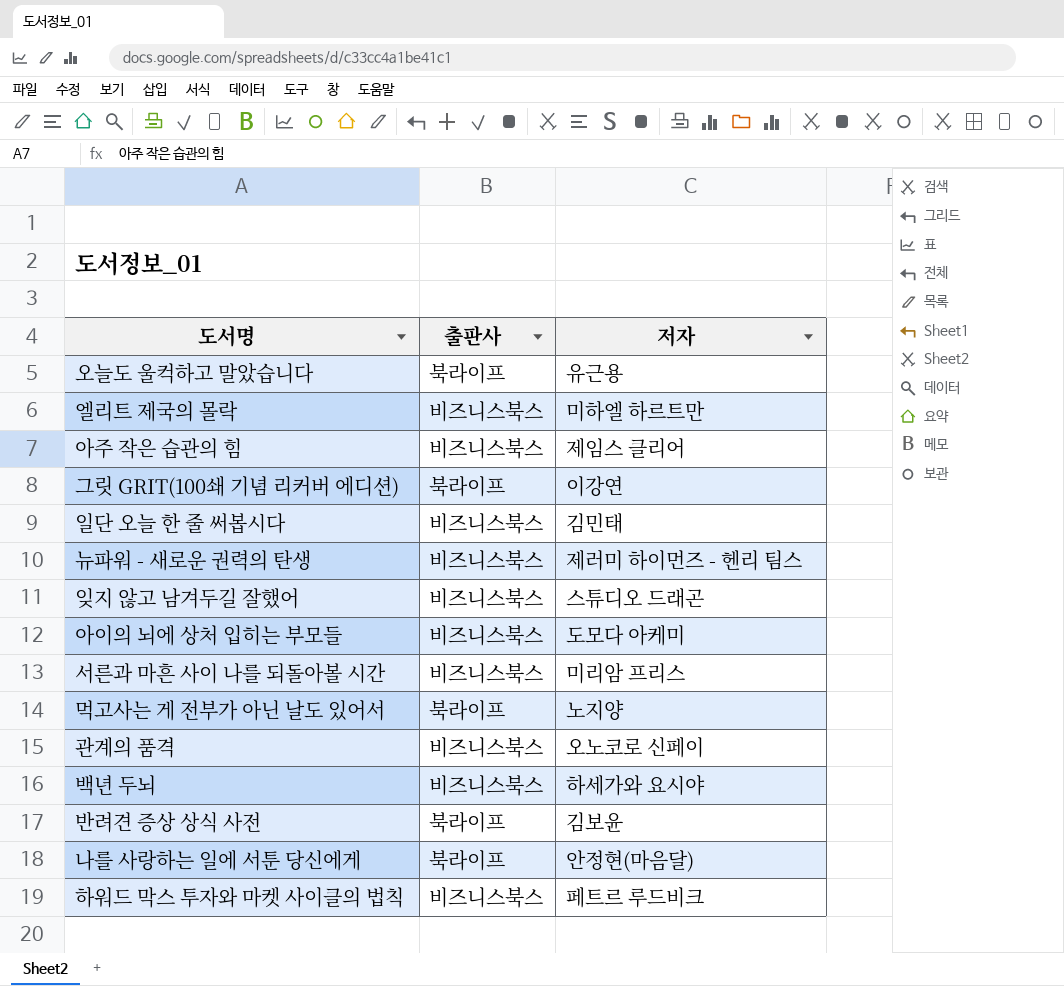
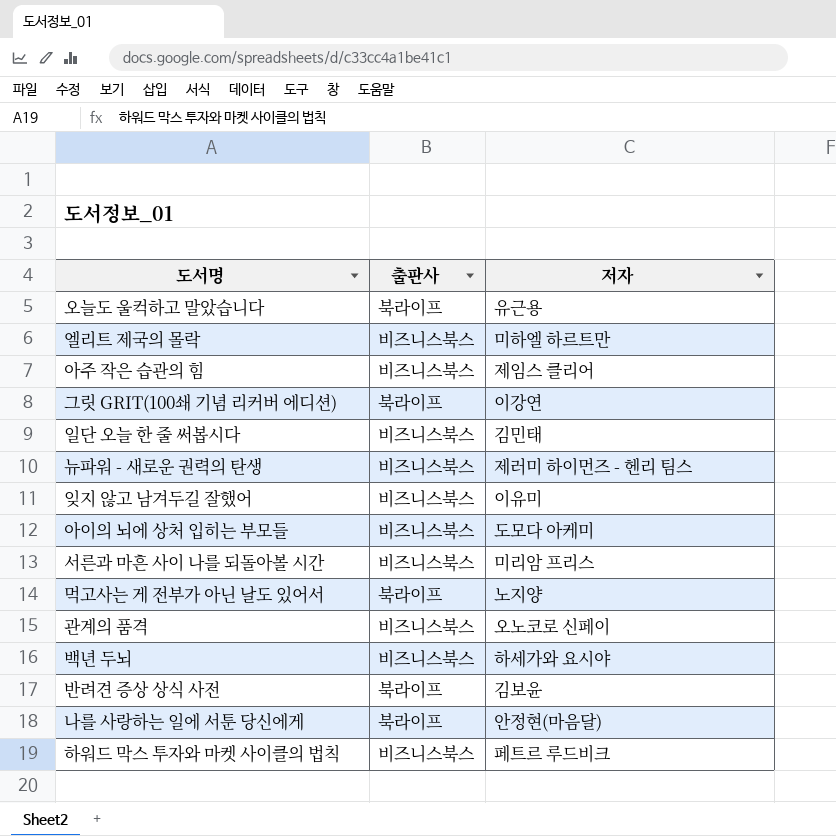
잊지 않고 남겨두길 잘했어 | 저자: 스튜디오 드래곤 -> 이유미

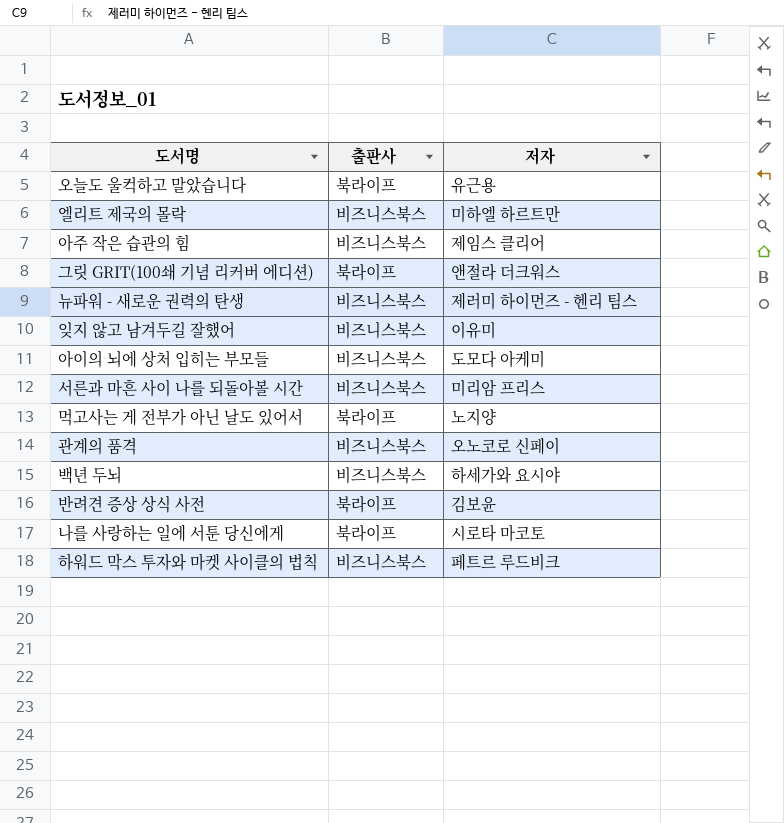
row 일단 오늘 한 줄 써봅시다: 비즈니스북스 | 김민태 -> none
그릿 GRIT(100쇄 기념 리커버 에디션) | 저자: 이강연 -> 앤절라 더크워스
나를 사랑하는 일에 서툰 당신에게 | 저자: 안정현(마음달) -> 시로타 마코토

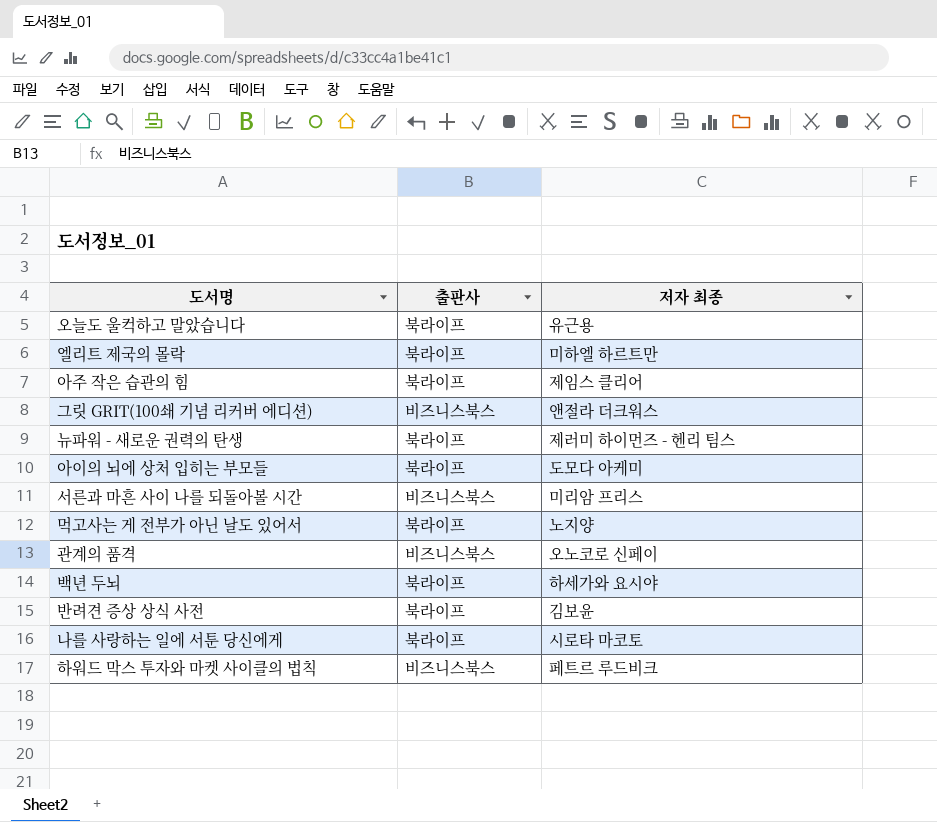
column name: 저자 -> 저자 최종
row 잊지 않고 남겨두길 잘했어: 비즈니스북스 | 이유미 -> none
엘리트 제국의 몰락 | 출판사: 비즈니스북스 -> 북라이프
아주 작은 습관의 힘 | 출판사: 비즈니스북스 -> 북라이프
그릿 GRIT(100쇄 기념 리커버 에디션) | 출판사: 북라이프 -> 비즈니스북스
뉴파워 - 새로운 권력의 탄생 | 출판사: 비즈니스북스 -> 북라이프
아이의 뇌에 상처 입히는 부모들 | 출판사: 비즈니스북스 -> 북라이프
백년 두뇌 | 출판사: 비즈니스북스 -> 북라이프

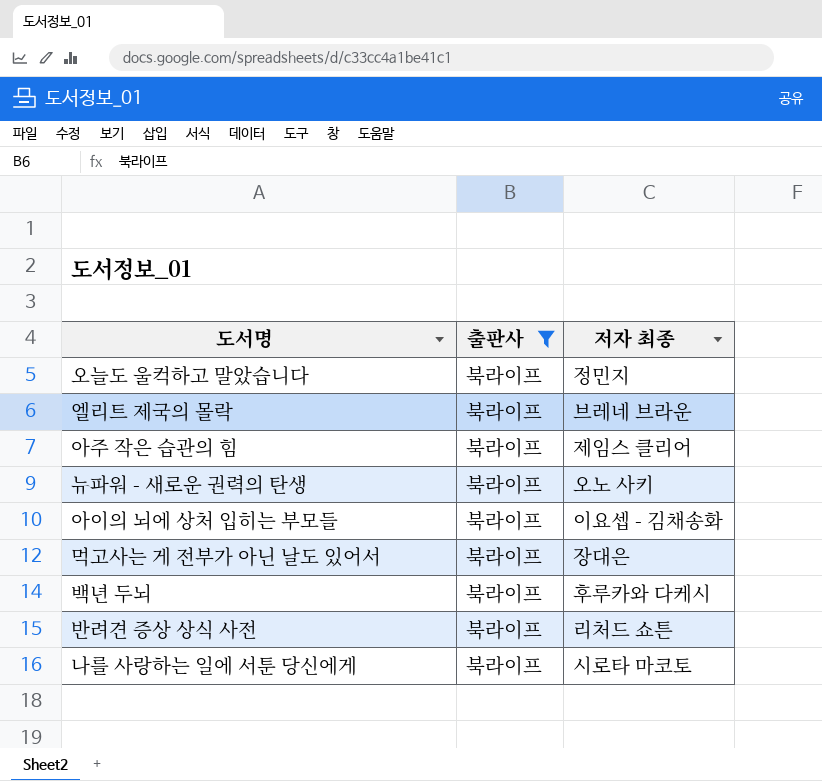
filter: none -> 출판사 = 북라이프
오늘도 울컥하고 말았습니다 | 저자 최종: 유근용 -> 정민지
엘리트 제국의 몰락 | 저자 최종: 미하엘 하르트만 -> 브레네 브라운
뉴파워 - 새로운 권력의 탄생 | 저자 최종: 제러미 하이먼즈 - 헨리 팀스 -> 오노 사키
아이의 뇌에 상처 입히는 부모들 | 저자 최종: 도모다 아케미 -> 이요셉 - 김채송화
먹고사는 게 전부가 아닌 날도 있어서 | 저자 최종: 노지양 -> 장대은
백년 두뇌 | 저자 최종: 하세가와 요시야 -> 후루카와 다케시
반려견 증상 상식 사전 | 저자 최종: 김보윤 -> 리처드 쇼튼

